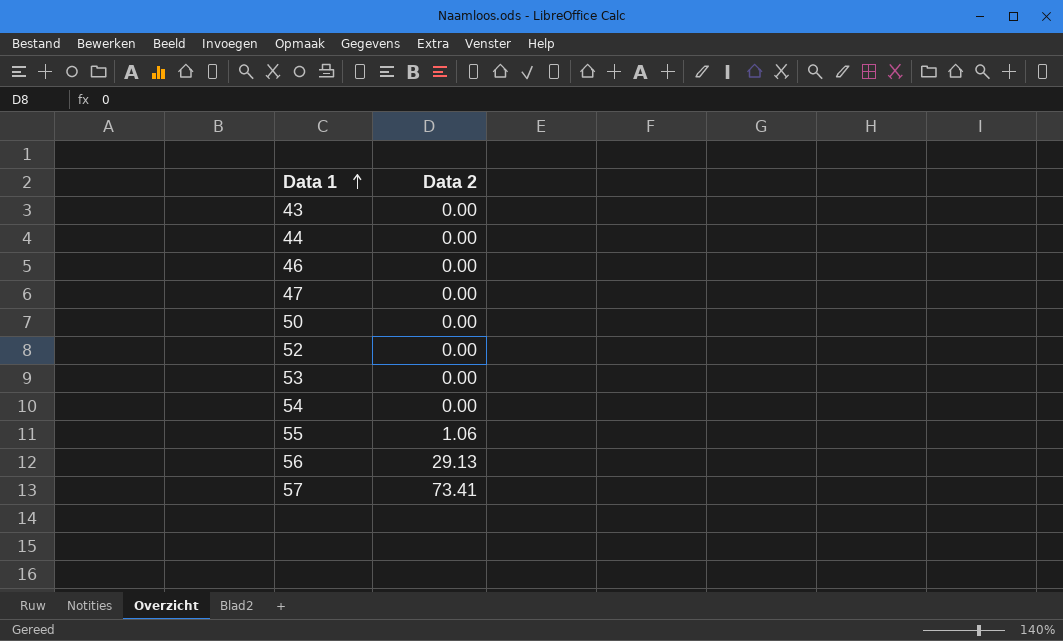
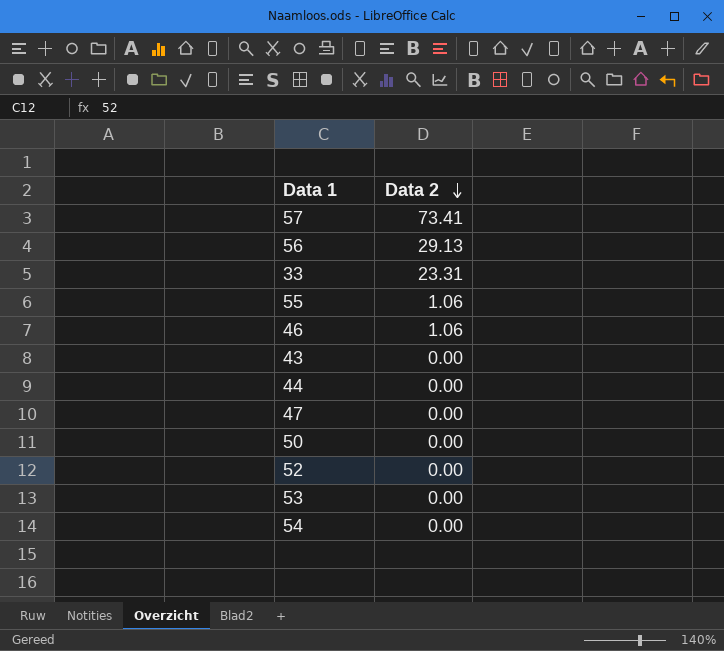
row order: Data 1 ascending -> Data 2 descending
row 33: none -> 23.31
46 | Data 2: 0.00 -> 1.06

